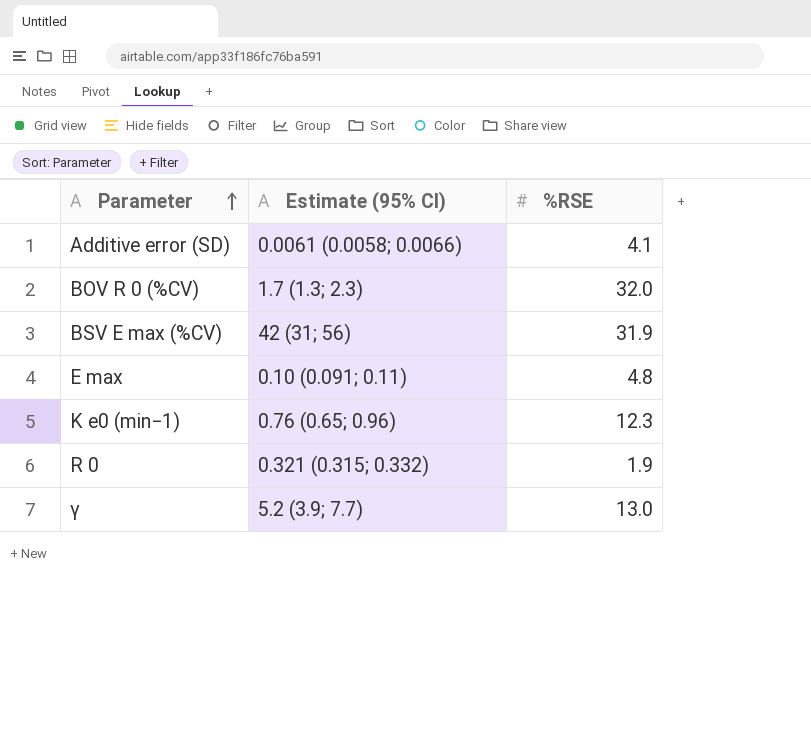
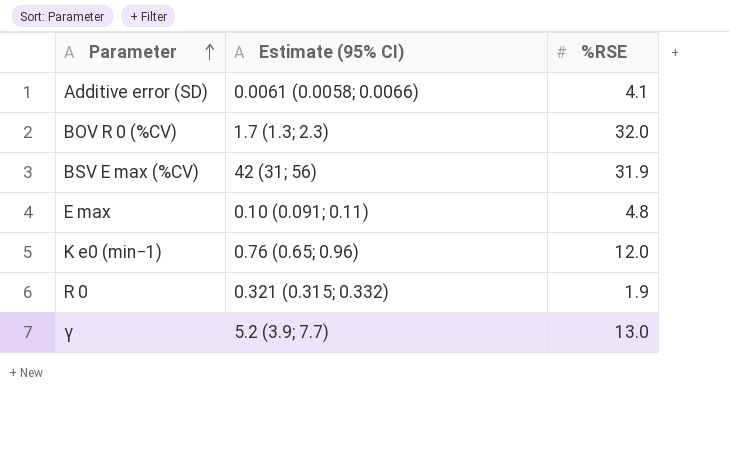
K e0 (min−1) | %RSE: 12.3 -> 12.0

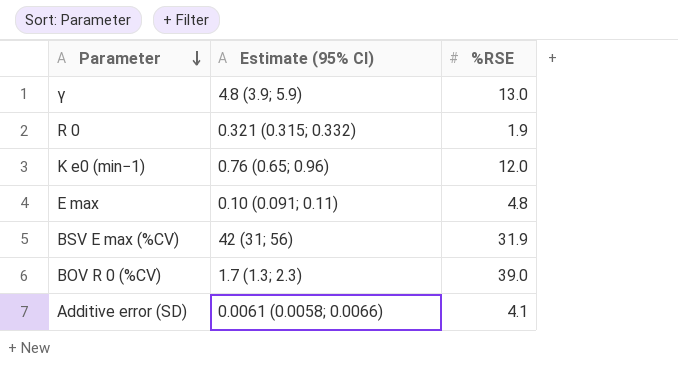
row order: Parameter ascending -> Parameter descending
γ | Estimate (95% CI): 5.2 (3.9; 7.7) -> 4.8 (3.9; 5.9)
BOV R 0 (%CV) | %RSE: 32.0 -> 39.0

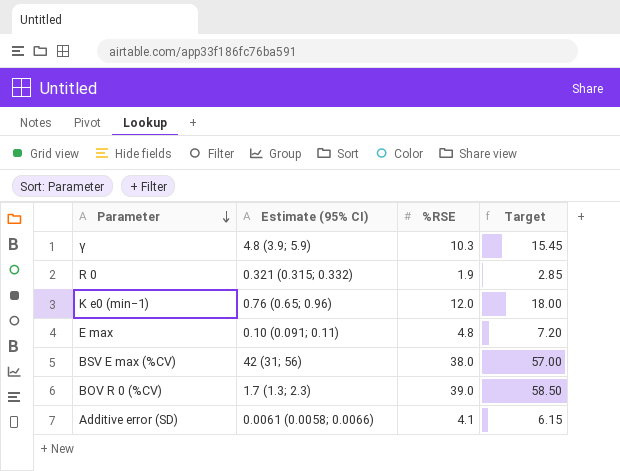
column Target | formula: none -> [%RSE] * 1.5
γ | %RSE: 13.0 -> 10.3
BSV E max (%CV) | %RSE: 31.9 -> 38.0

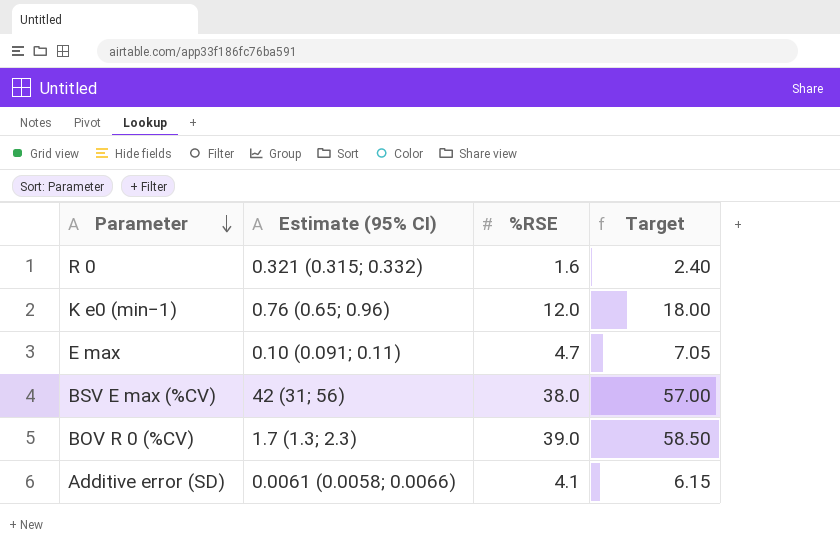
row γ: 4.8 (3.9; 5.9) | 10.3 | 15.45 -> none
R 0 | %RSE: 1.9 -> 1.6
R 0 | Target: 2.85 -> 2.40
E max | %RSE: 4.8 -> 4.7
E max | Target: 7.20 -> 7.05

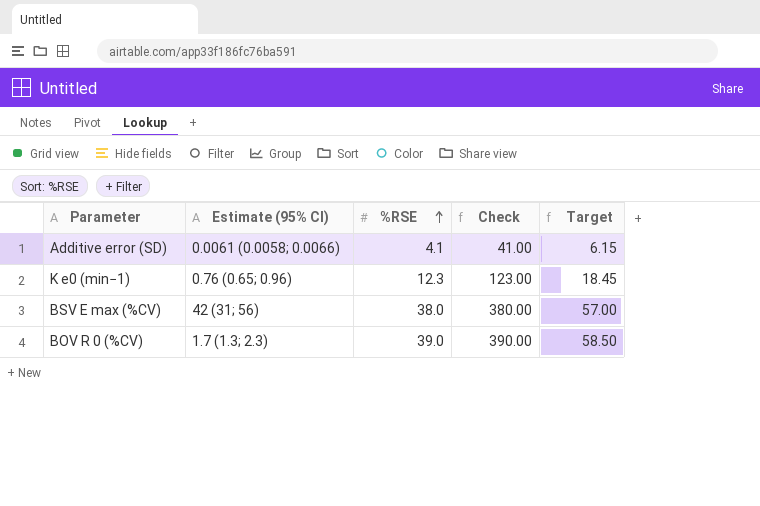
row order: Parameter descending -> %RSE ascending
column Check | formula: none -> [%RSE] * 10
row R 0: 0.321 (0.315; 0.332) | 1.6 | 2.40 -> none
row E max: 0.10 (0.091; 0.11) | 4.7 | 7.05 -> none
K e0 (min−1) | %RSE: 12.0 -> 12.3
K e0 (min−1) | Target: 18.00 -> 18.45

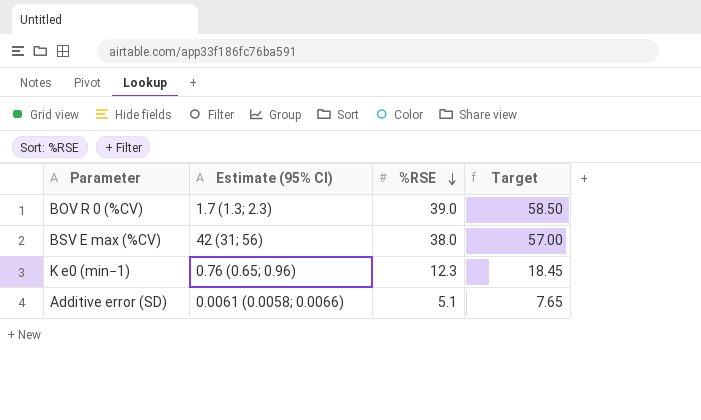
row order: %RSE ascending -> %RSE descending
column Check | formula: [%RSE] * 10 -> none
Additive error (SD) | %RSE: 4.1 -> 5.1
Additive error (SD) | Target: 6.15 -> 7.65

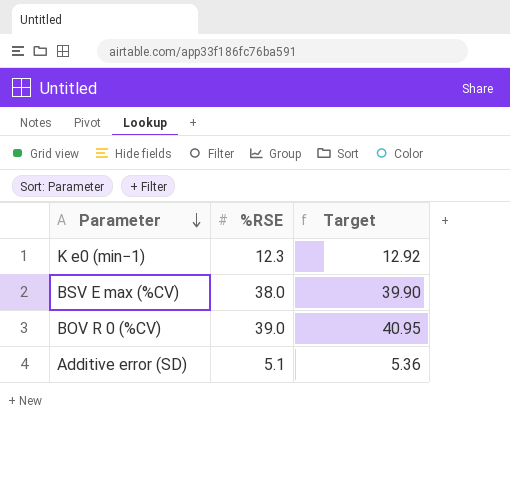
row order: %RSE descending -> Parameter descending
column Estimate (95% CI) | position: 2 -> none
column Target | formula: [%RSE] * 1.5 -> [%RSE] * 1.05

